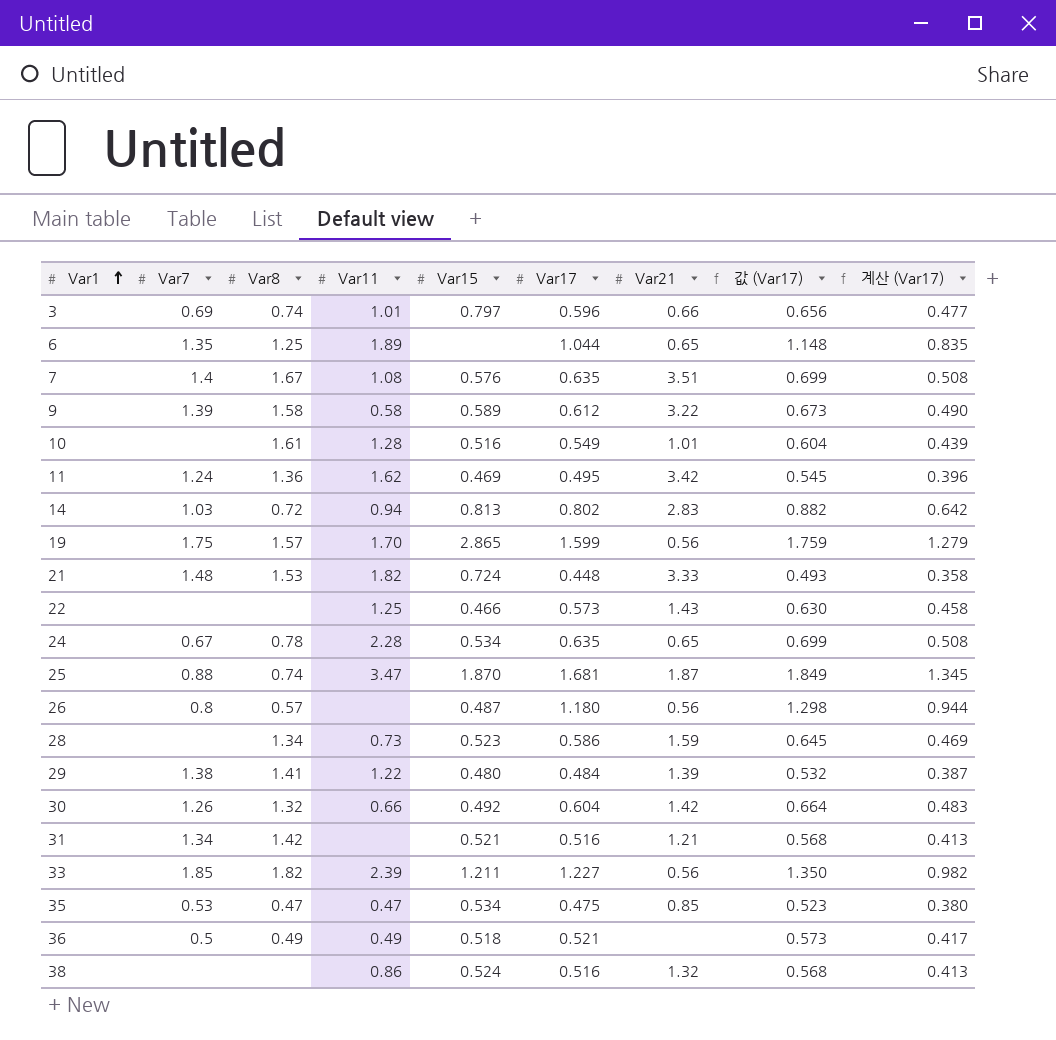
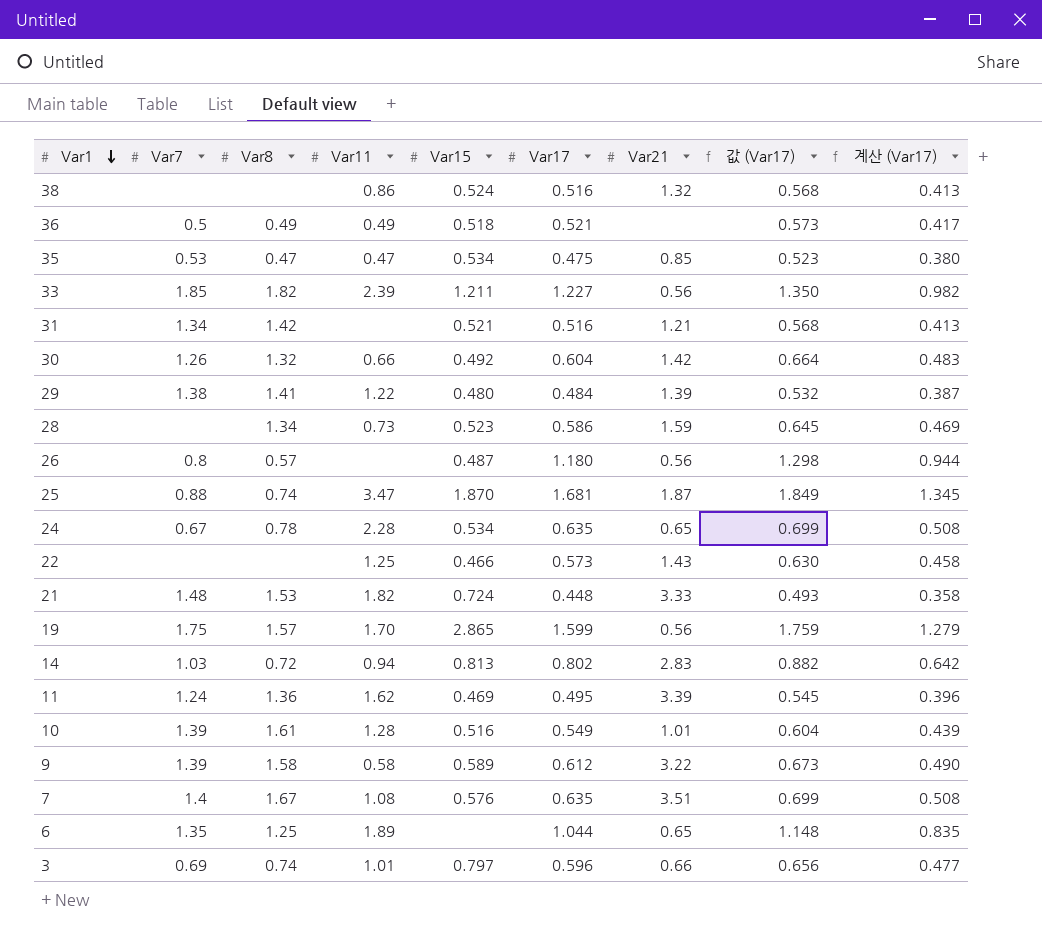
row order: Var1 ascending -> Var1 descending
11 | Var21: 3.42 -> 3.39
10 | Var7: none -> 1.39

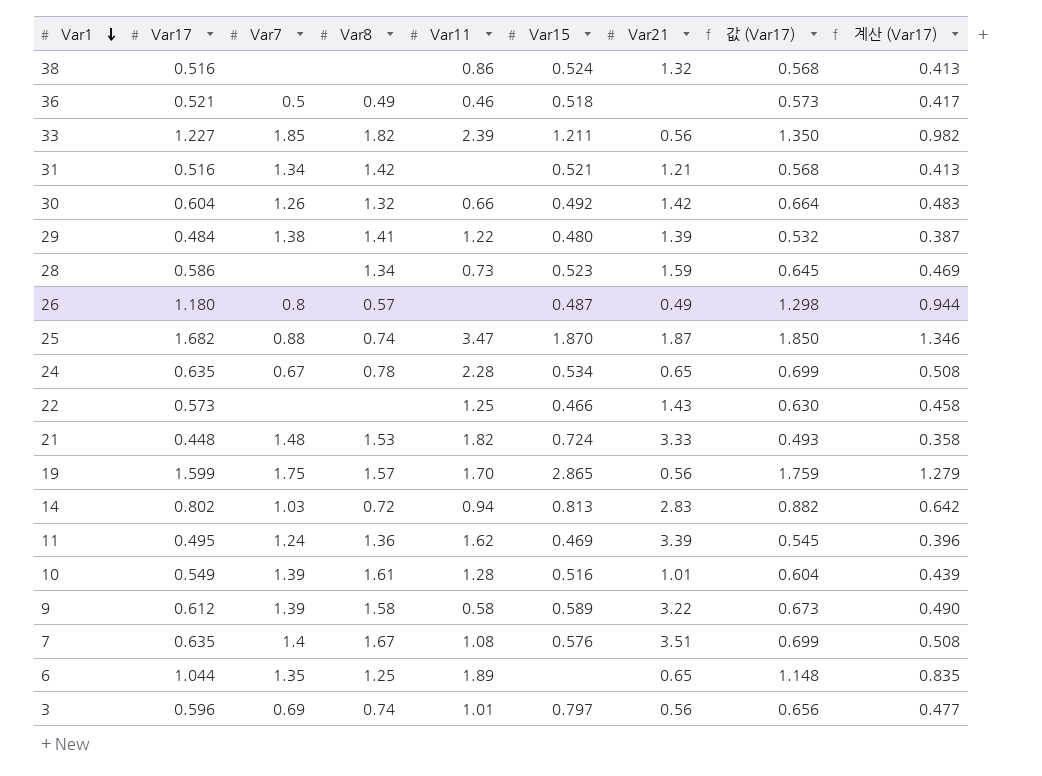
column Var17 | position: 6 -> 2
row 35: 0.53 | 0.47 | 0.47 | 0.534 | 0.475 | 0.85 | 0.523 | 0.380 -> none
36 | Var11: 0.49 -> 0.46
26 | Var21: 0.56 -> 0.49
25 | Var17: 1.681 -> 1.682
25 | 값 (Var17): 1.849 -> 1.850
25 | 계산 (Var17): 1.345 -> 1.346
3 | Var21: 0.66 -> 0.56

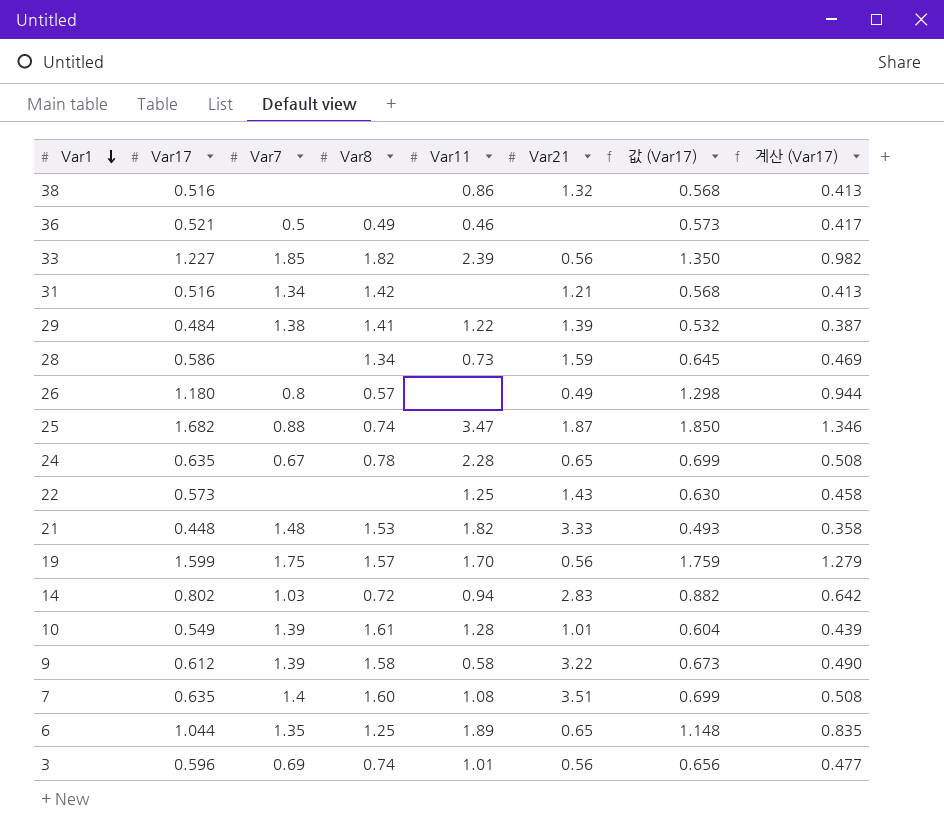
column Var15 | position: 6 -> none
row 30: 0.604 | 1.26 | 1.32 | 0.66 | 0.492 | 1.42 | 0.664 | 0.483 -> none
row 11: 0.495 | 1.24 | 1.36 | 1.62 | 0.469 | 3.39 | 0.545 | 0.396 -> none
7 | Var8: 1.67 -> 1.60

